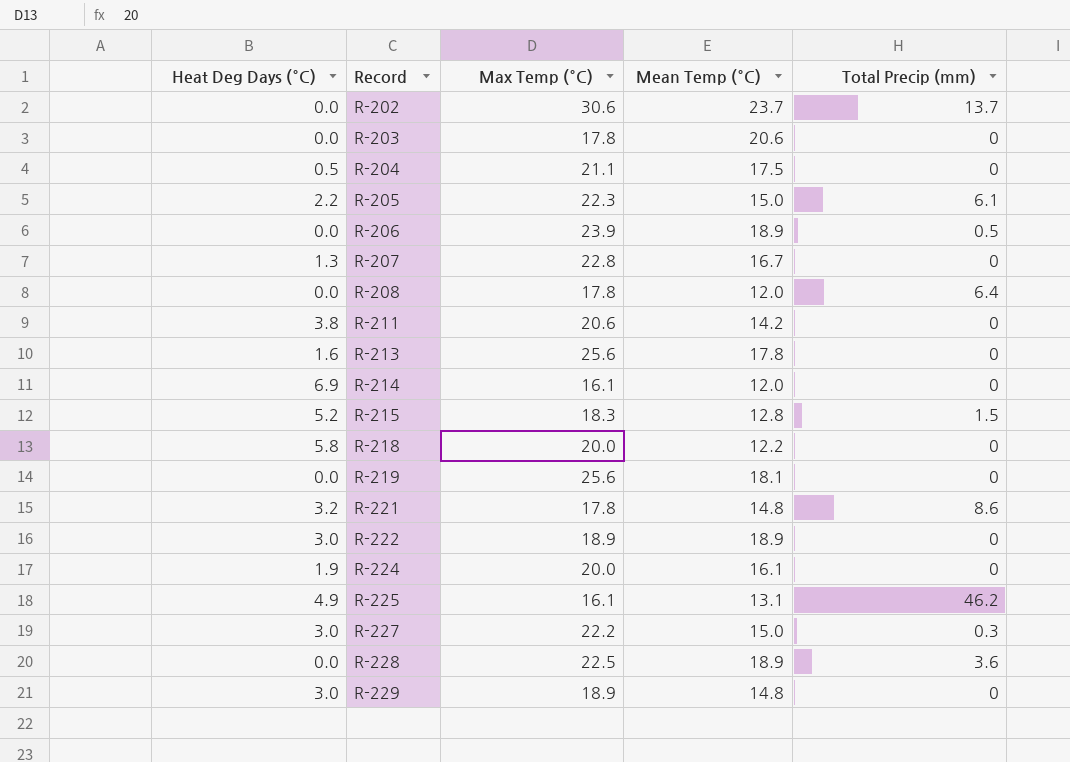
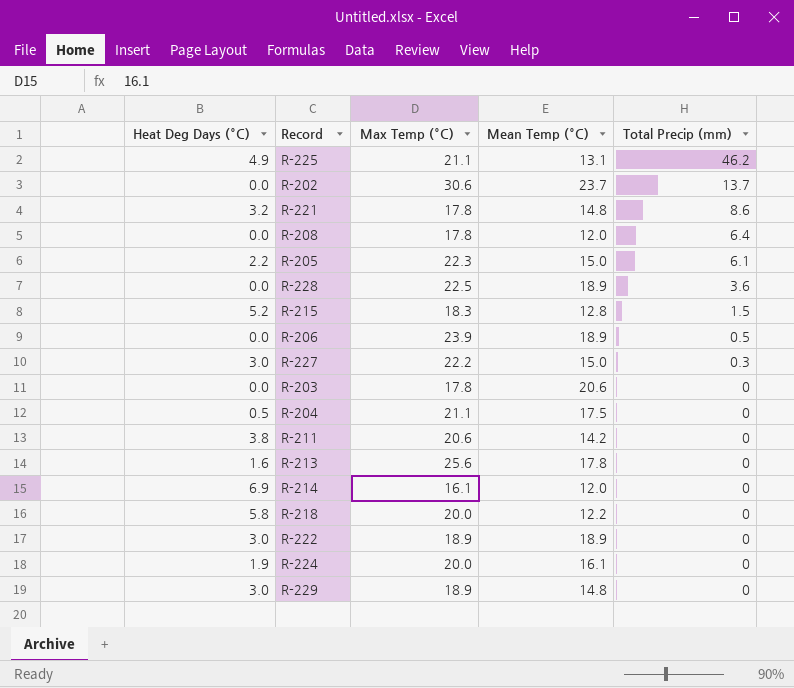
row order: Record ascending -> Total Precip (mm) descending
row R-207: 1.3 | 22.8 | 16.7 | 0 -> none
row R-219: 0.0 | 25.6 | 18.1 | 0 -> none
R-225 | Max Temp (°C): 16.1 -> 21.1

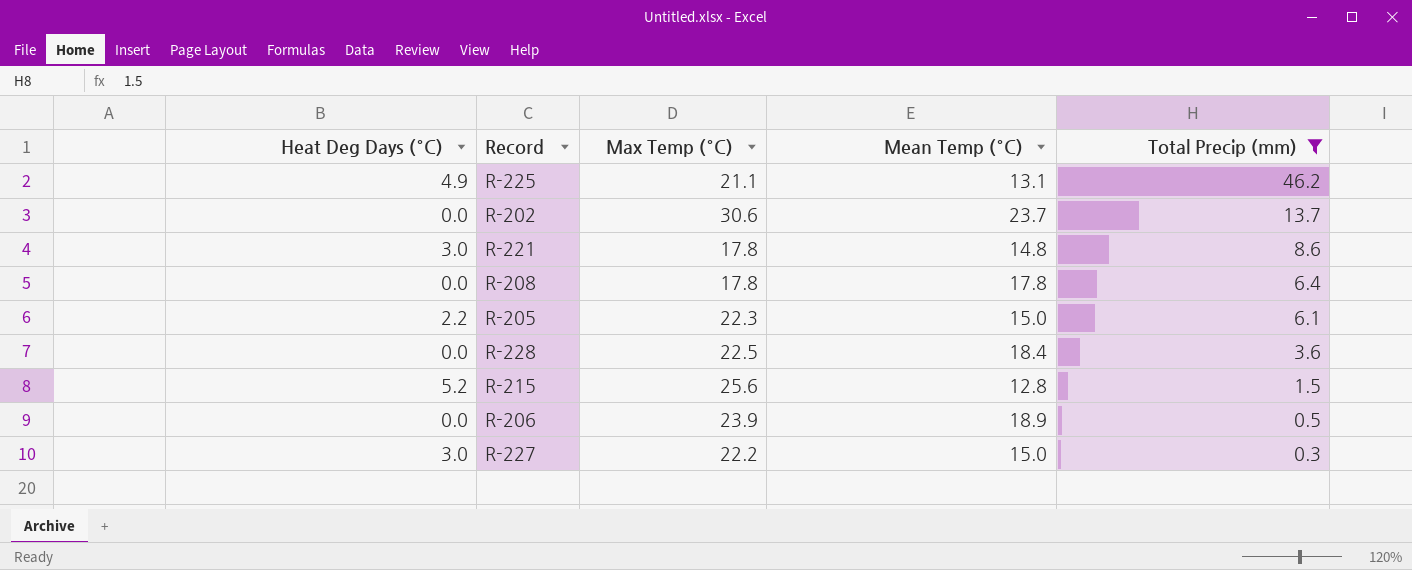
filter: none -> Total Precip (mm) != 0
R-221 | Heat Deg Days (°C): 3.2 -> 3.0
R-208 | Mean Temp (°C): 12.0 -> 17.8
R-228 | Mean Temp (°C): 18.9 -> 18.4
R-215 | Max Temp (°C): 18.3 -> 25.6

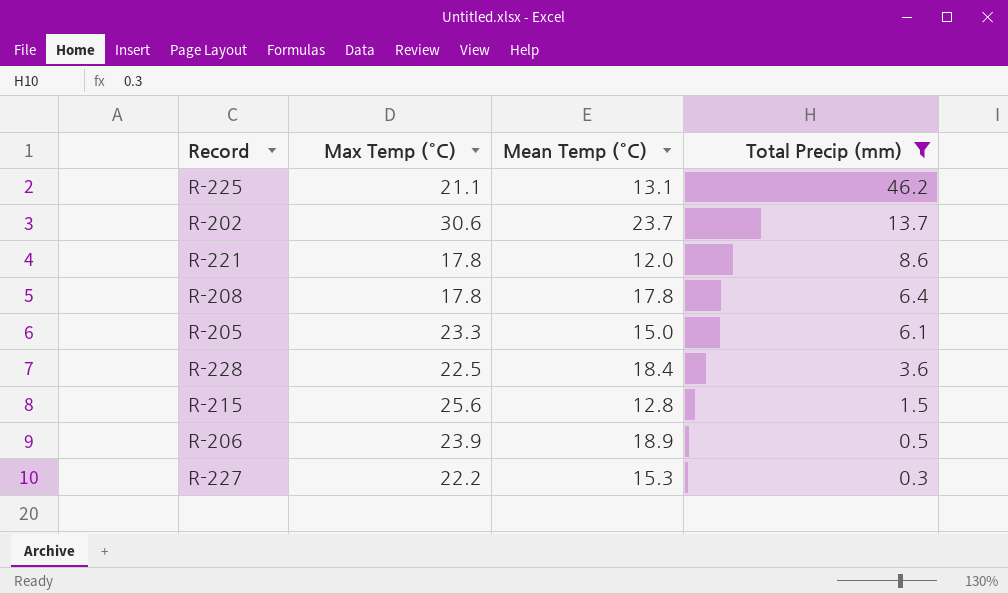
column Heat Deg Days (°C) | position: 1 -> none
R-221 | Mean Temp (°C): 14.8 -> 12.0
R-205 | Max Temp (°C): 22.3 -> 23.3
R-227 | Mean Temp (°C): 15.0 -> 15.3

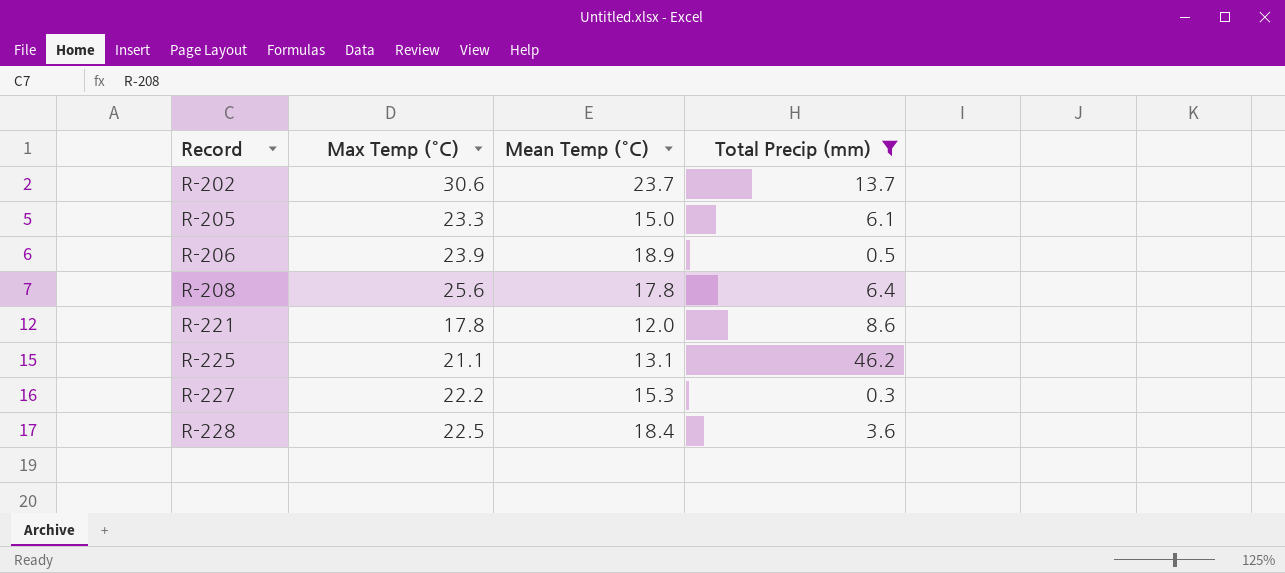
row order: Total Precip (mm) descending -> Record ascending
row R-215: 25.6 | 12.8 | 1.5 -> none
R-208 | Max Temp (°C): 17.8 -> 25.6

